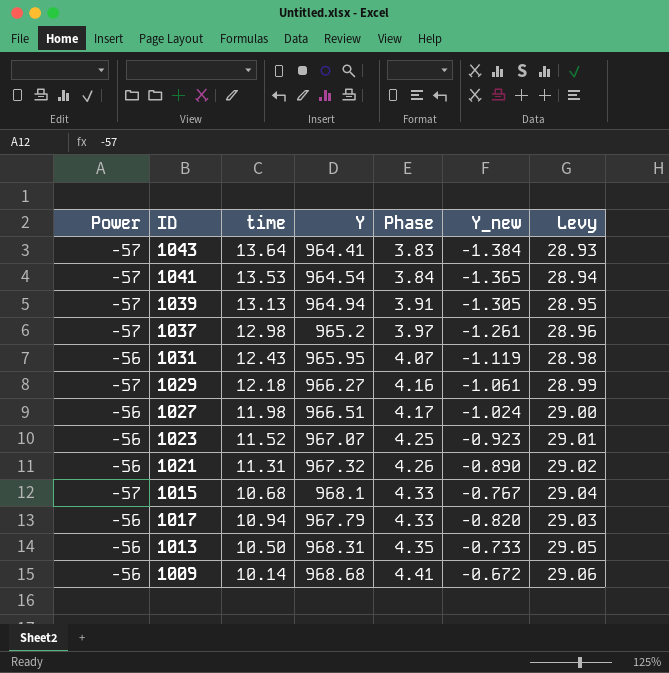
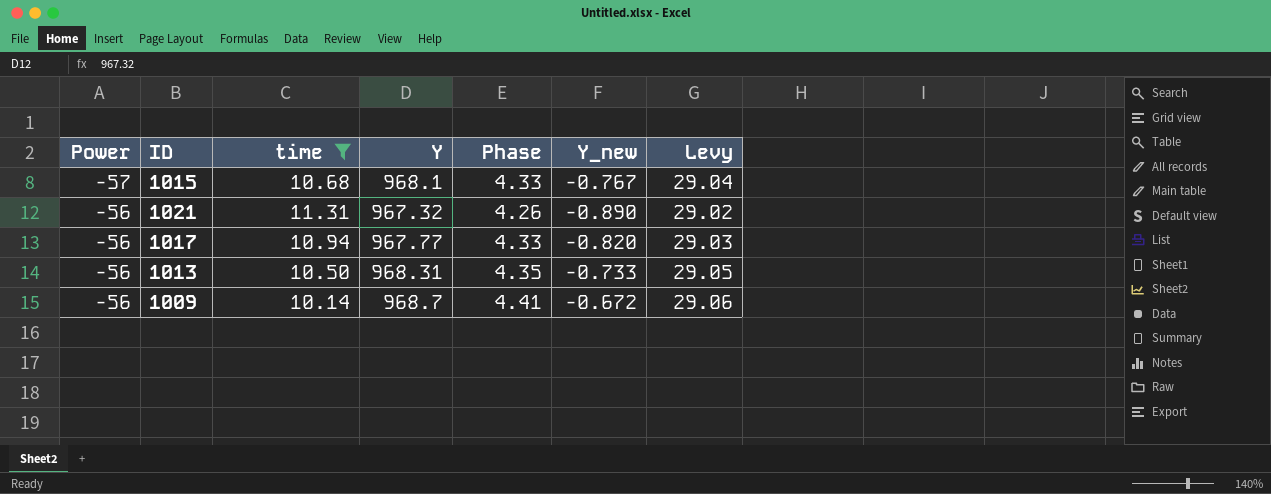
filter: none -> time <= 11.31
row order: Phase ascending -> Power ascending
1017 | Y: 967.79 -> 967.77
1009 | Y: 968.68 -> 968.7

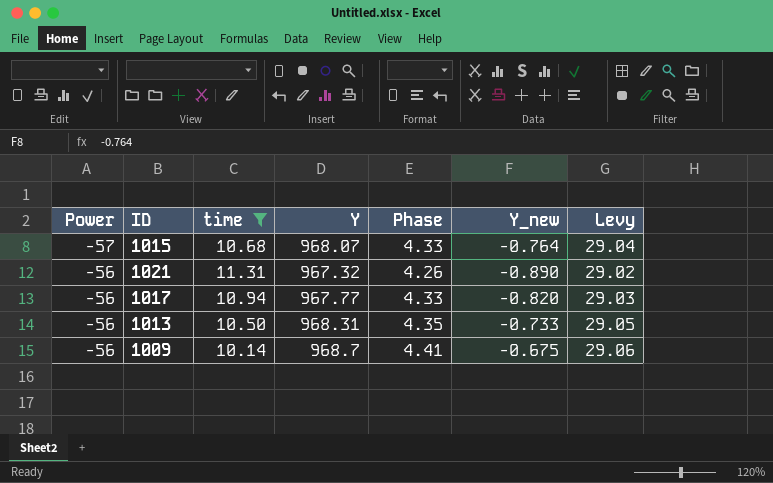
1015 | Y: 968.1 -> 968.07
1015 | Y_new: -0.767 -> -0.764
1009 | Y_new: -0.672 -> -0.675

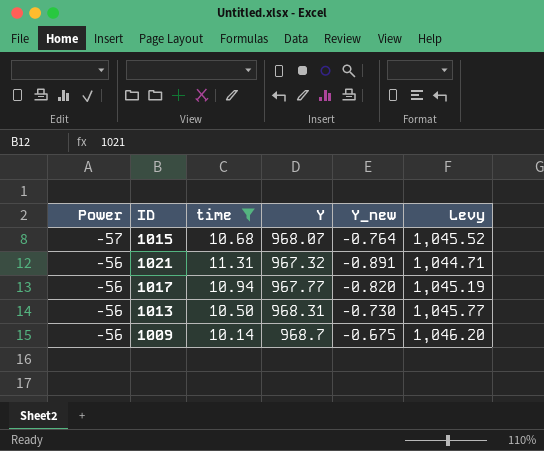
column Phase | position: 5 -> none
column Levy | formula: [Y] * 0.03 -> [Y] * 1.08
1021 | Y_new: -0.890 -> -0.891
1013 | Y_new: -0.733 -> -0.730

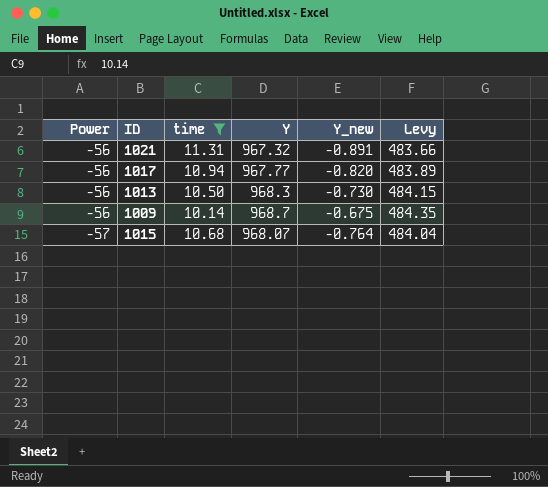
row order: Power ascending -> Power descending
column Levy | formula: [Y] * 1.08 -> [Y] * 0.5
1013 | Y: 968.31 -> 968.3

